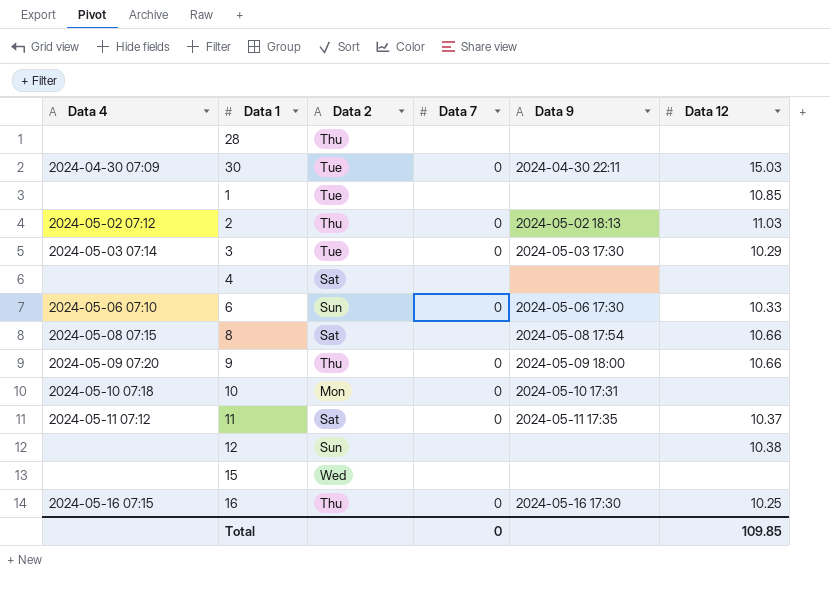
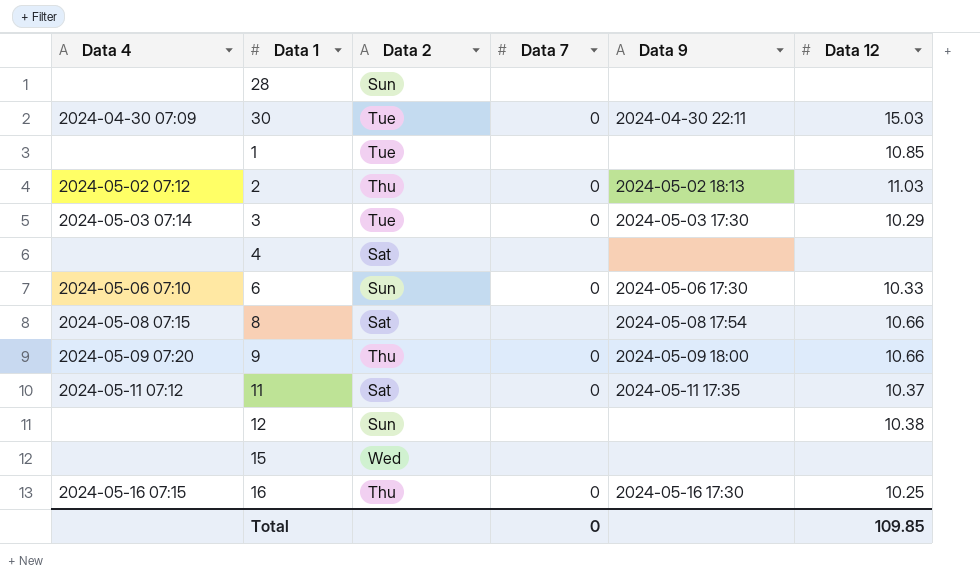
row 10: 2024-05-10 07:18 | Mon | 0 | 2024-05-10 17:31 | none -> none
28 | Data 2: Thu -> Sun

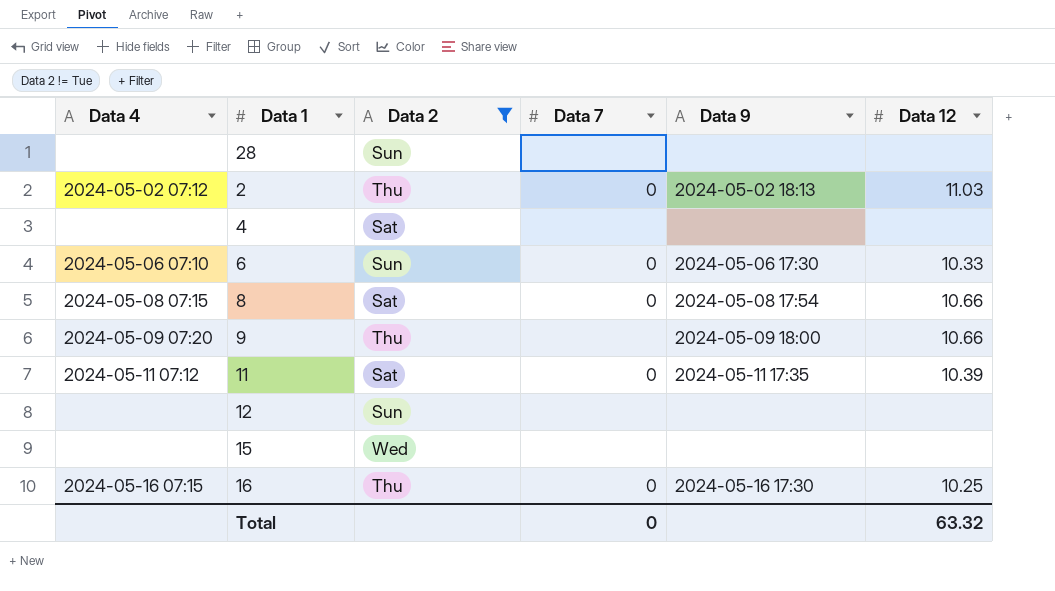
filter: none -> Data 2 != Tue
8 | Data 7: none -> 0
9 | Data 7: 0 -> none
11 | Data 12: 10.37 -> 10.39
12 | Data 12: 10.38 -> none
Total | Data 12: 109.85 -> 63.32

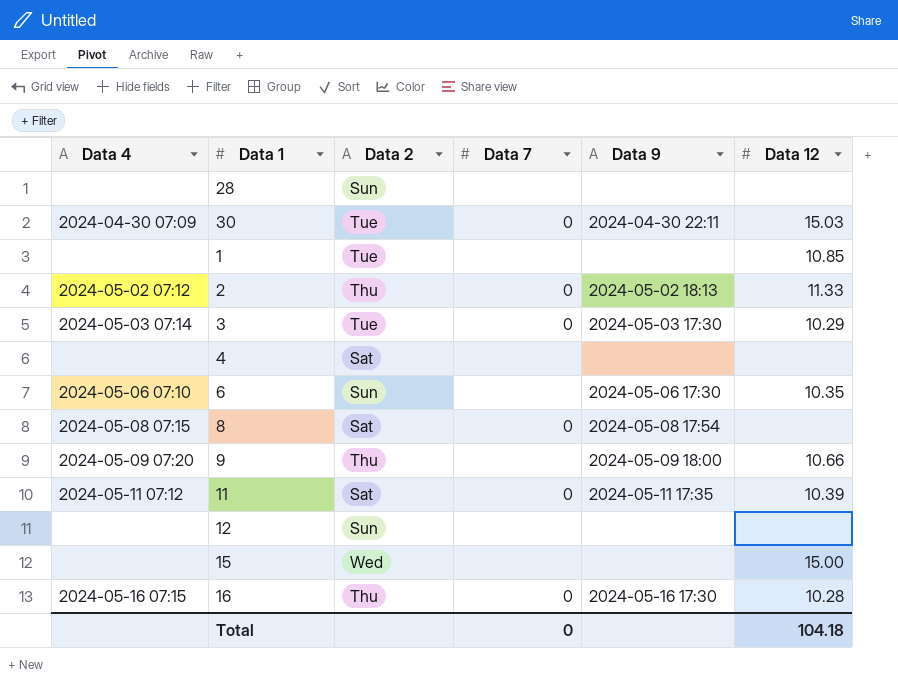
filter: Data 2 != Tue -> none
2 | Data 12: 11.03 -> 11.33
6 | Data 7: 0 -> none
6 | Data 12: 10.33 -> 10.35
8 | Data 12: 10.66 -> none
15 | Data 12: none -> 15.00
16 | Data 12: 10.25 -> 10.28
Total | Data 12: 63.32 -> 104.18

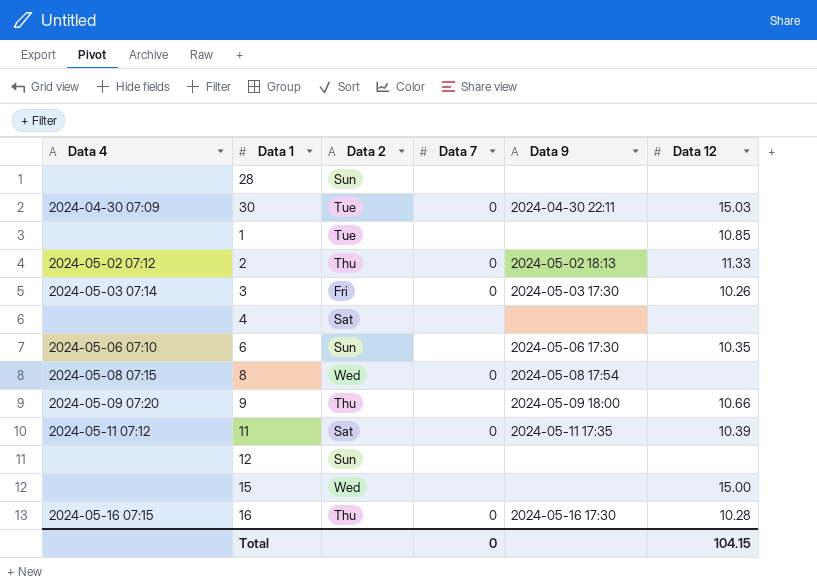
3 | Data 2: Tue -> Fri
3 | Data 12: 10.29 -> 10.26
8 | Data 2: Sat -> Wed
Total | Data 12: 104.18 -> 104.15

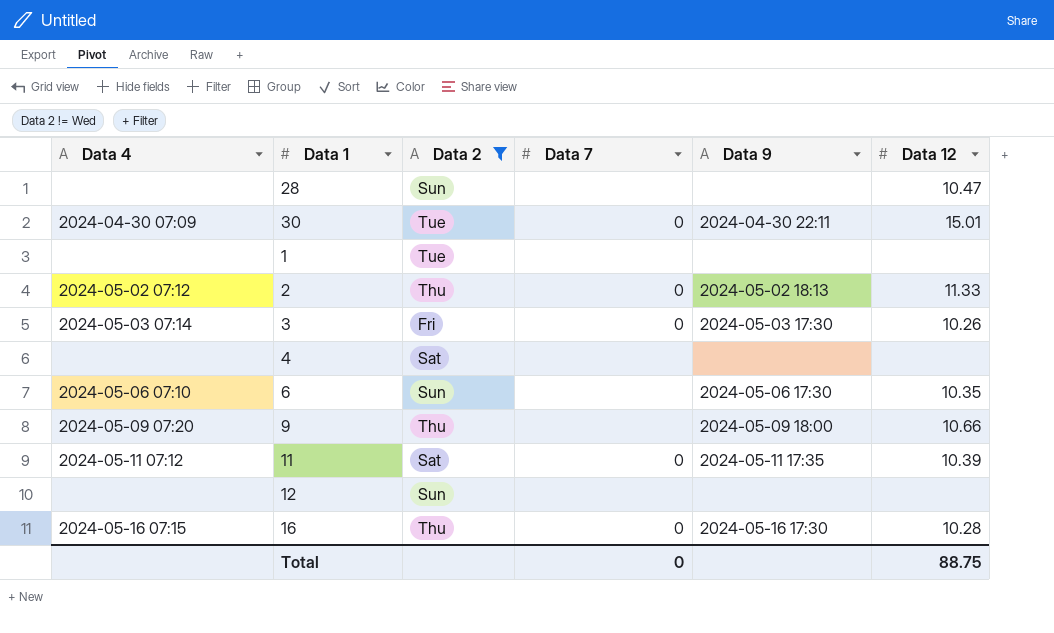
filter: none -> Data 2 != Wed
28 | Data 12: none -> 10.47
30 | Data 12: 15.03 -> 15.01
1 | Data 12: 10.85 -> none
Total | Data 12: 104.15 -> 88.75

